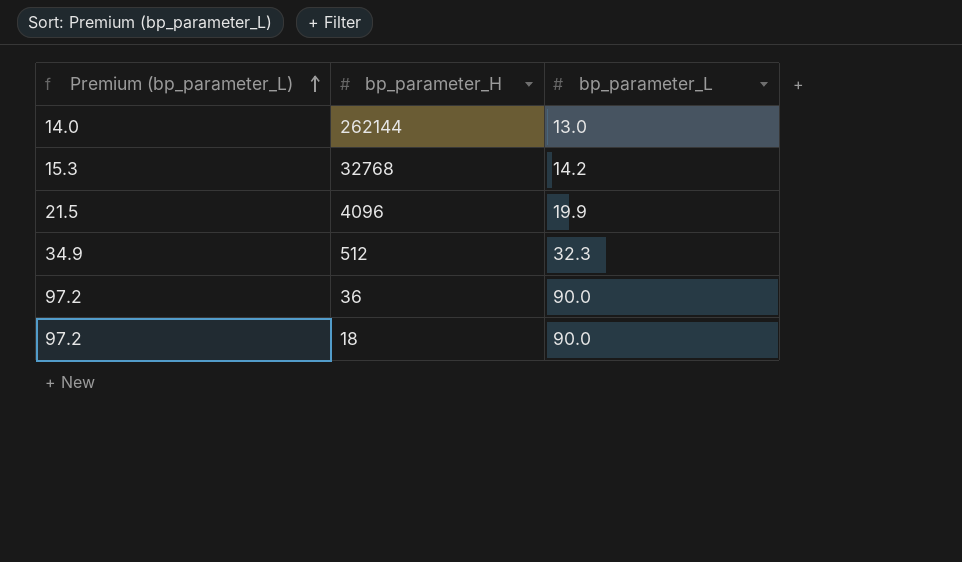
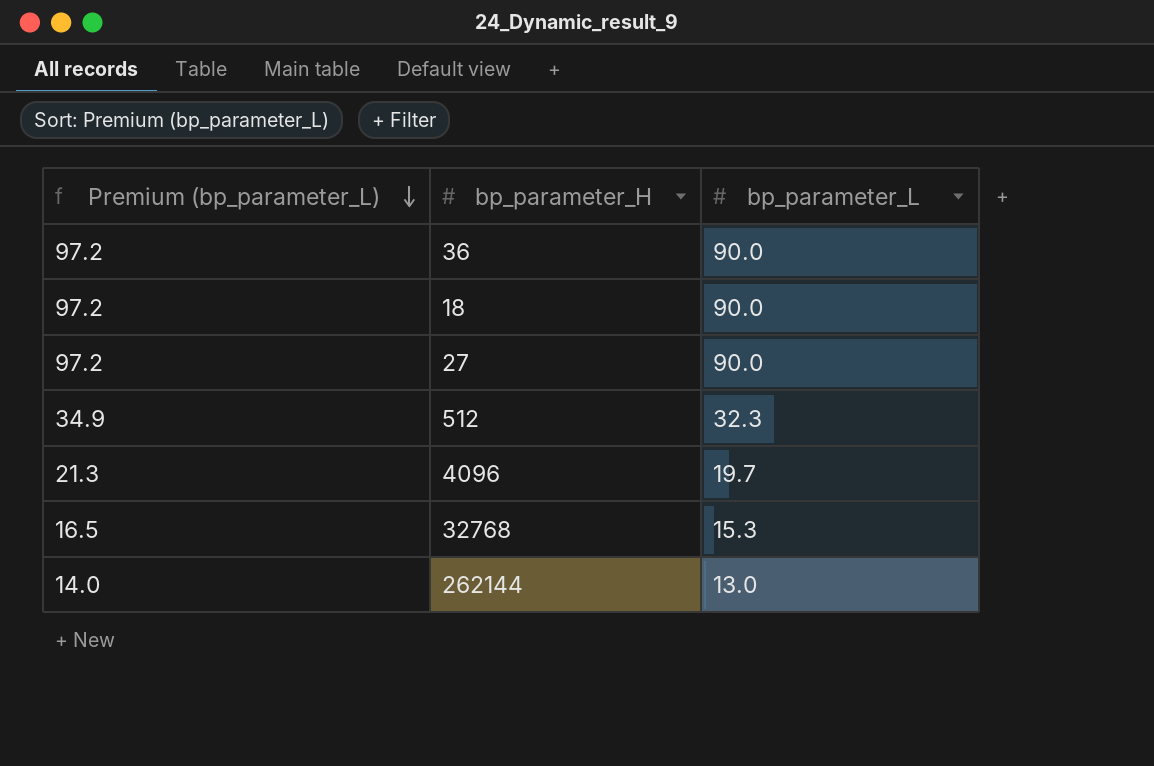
row order: Premium (bp_parameter_L) ascending -> Premium (bp_parameter_L) descending
row 27: none -> 97.2 | 90.0
4096 | Premium (bp_parameter_L): 21.5 -> 21.3
4096 | bp_parameter_L: 19.9 -> 19.7
32768 | Premium (bp_parameter_L): 15.3 -> 16.5
32768 | bp_parameter_L: 14.2 -> 15.3

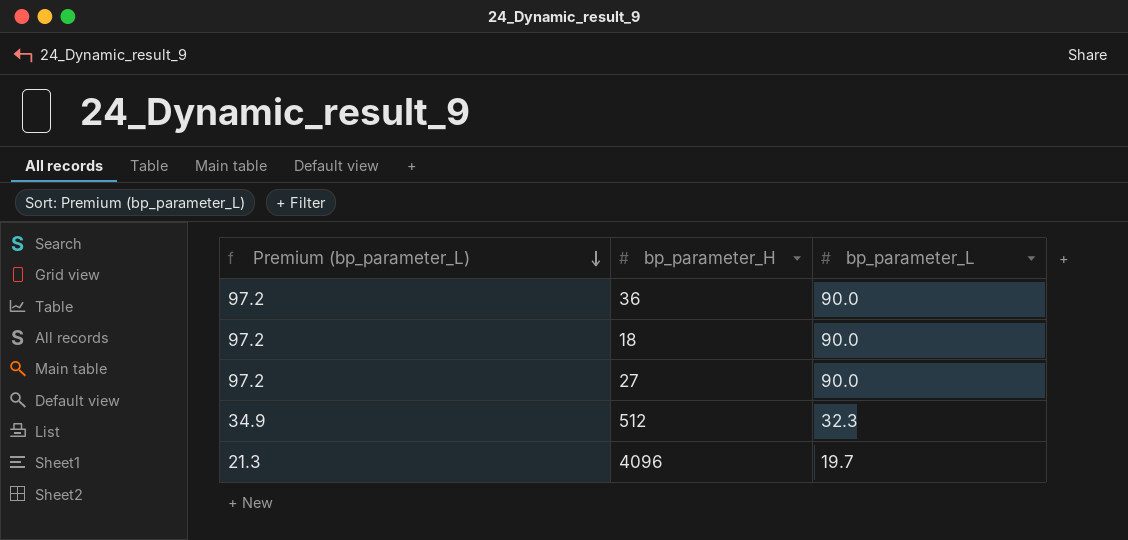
row 32768: 16.5 | 15.3 -> none
row 262144: 14.0 | 13.0 -> none

